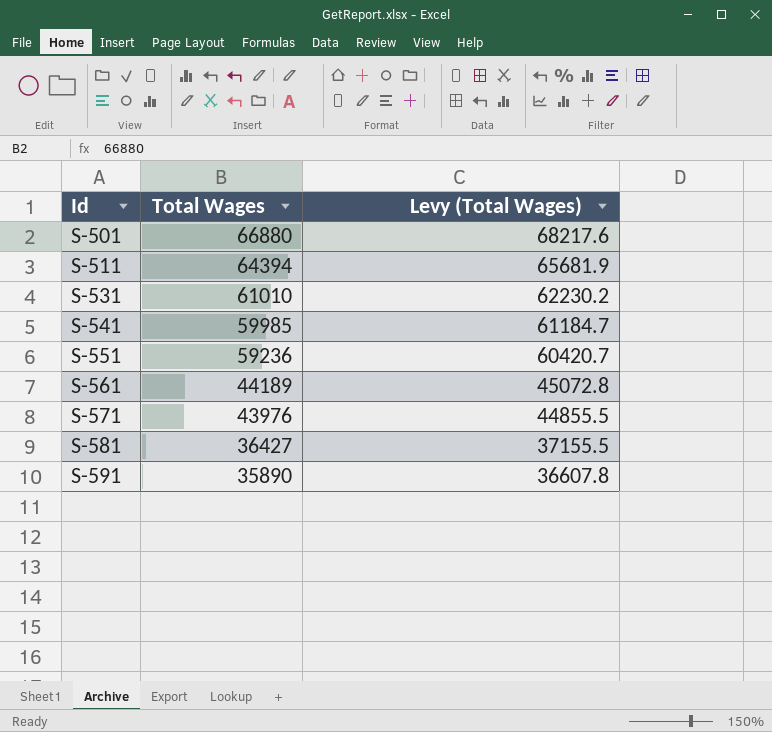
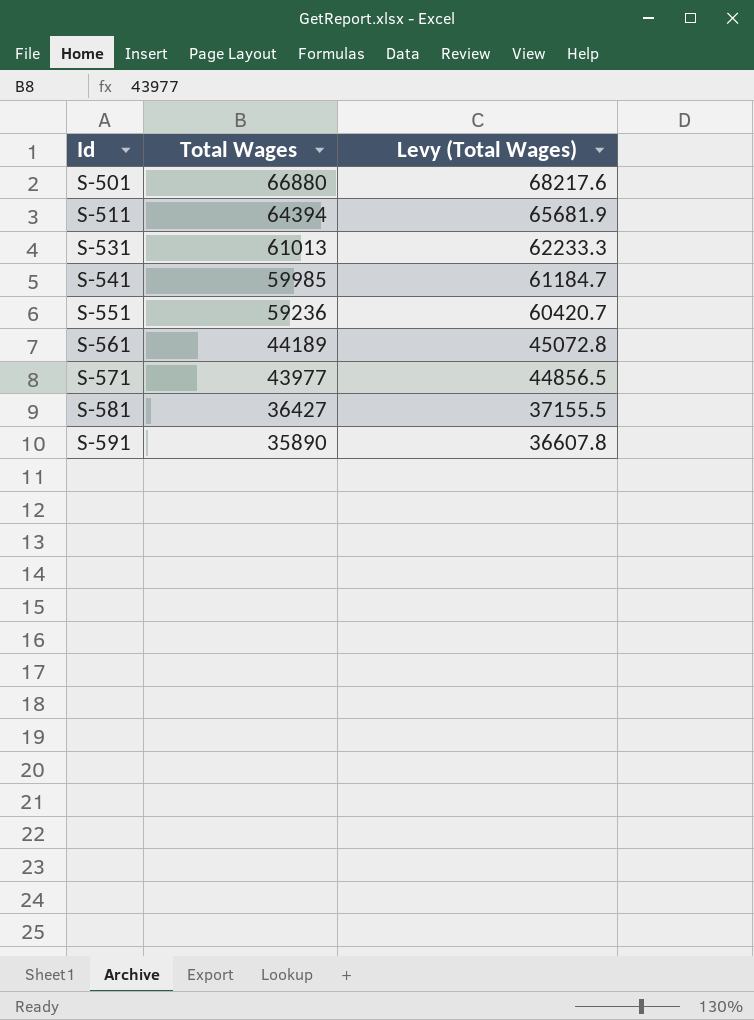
S-531 | Total Wages: 61010 -> 61013
S-531 | Levy (Total Wages): 62230.2 -> 62233.3
S-571 | Total Wages: 43976 -> 43977
S-571 | Levy (Total Wages): 44855.5 -> 44856.5

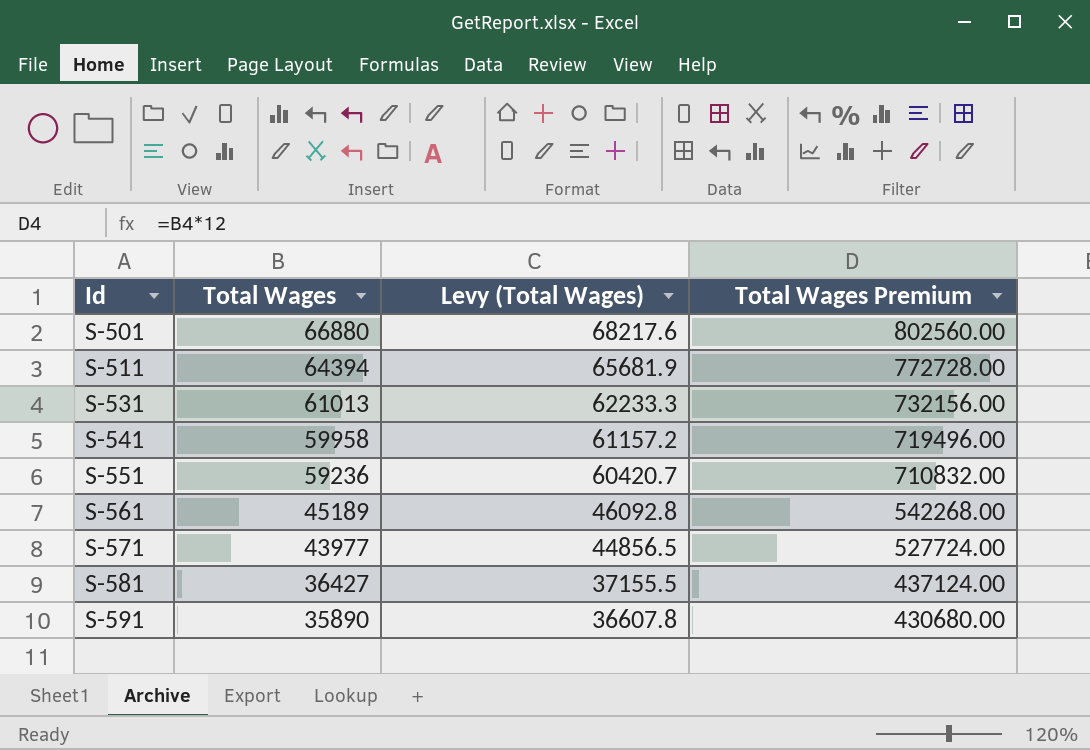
column Total Wages Premium | formula: none -> [Total Wages] * 12
S-541 | Total Wages: 59985 -> 59958
S-541 | Levy (Total Wages): 61184.7 -> 61157.2
S-561 | Total Wages: 44189 -> 45189
S-561 | Levy (Total Wages): 45072.8 -> 46092.8

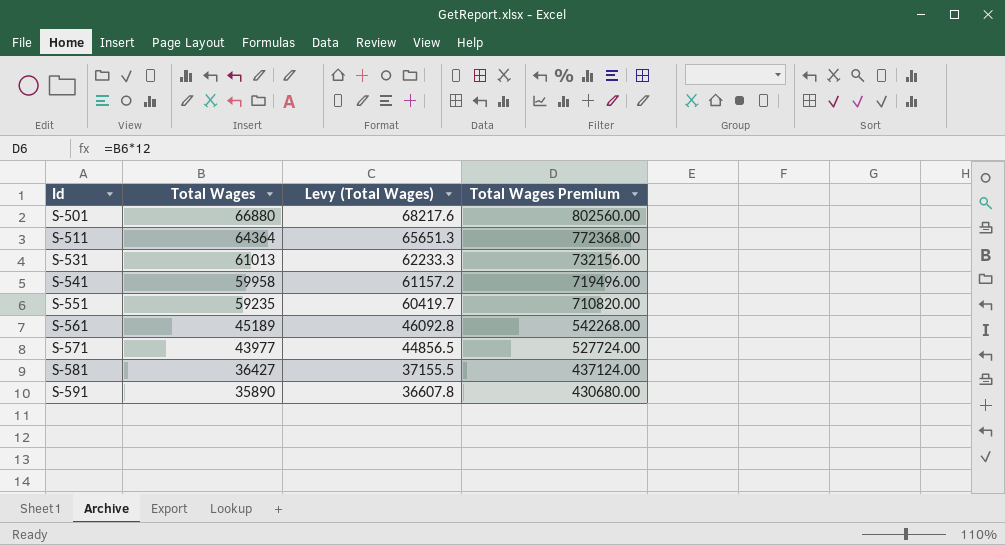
S-511 | Total Wages: 64394 -> 64364
S-511 | Levy (Total Wages): 65681.9 -> 65651.3
S-511 | Total Wages Premium: 772728.00 -> 772368.00
S-551 | Total Wages: 59236 -> 59235
S-551 | Levy (Total Wages): 60420.7 -> 60419.7
S-551 | Total Wages Premium: 710832.00 -> 710820.00

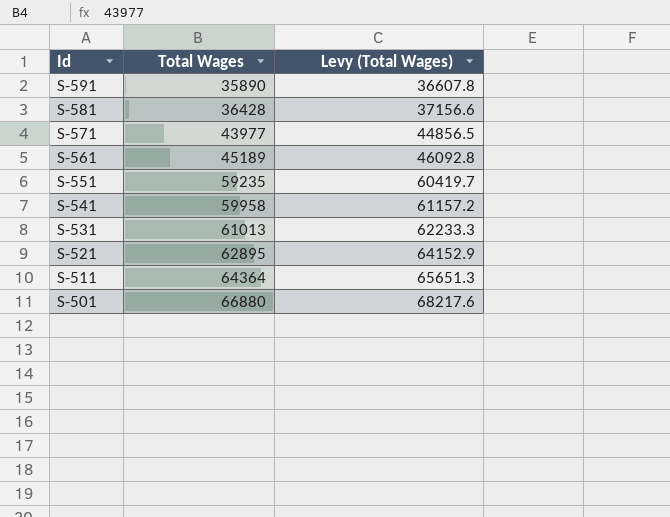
row order: Id ascending -> Id descending
column Total Wages Premium | formula: [Total Wages] * 12 -> none
S-581 | Total Wages: 36427 -> 36428
S-581 | Levy (Total Wages): 37155.5 -> 37156.6
row S-521: none -> 62895 | 64152.9

